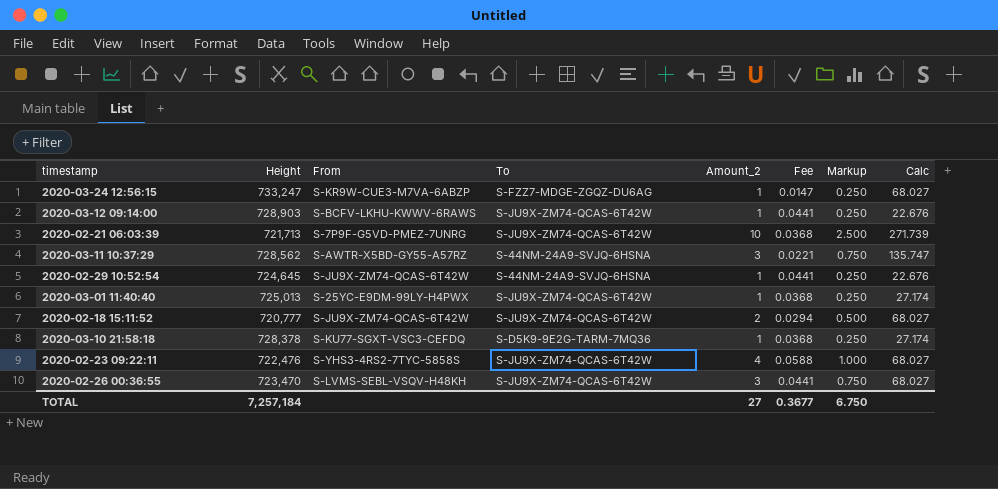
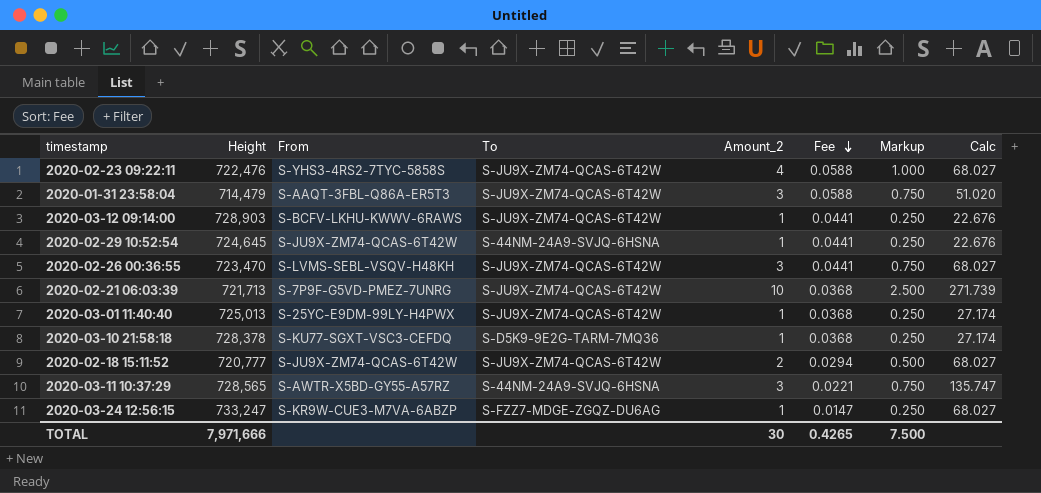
row order: none -> Fee descending
row 2020-01-31 23:58:04: none -> 714,479 | S-AAQT-3FBL-Q86A-ER5T3 | S-JU9X-ZM74-QCAS-6T42W | 3 | 0.0588 | 0.750 | 51.020
2020-03-11 10:37:29 | Height: 728,562 -> 728,565
TOTAL | Height: 7,257,184 -> 7,971,666
TOTAL | Amount_2: 27 -> 30
TOTAL | Fee: 0.3677 -> 0.4265
TOTAL | Markup: 6.750 -> 7.500

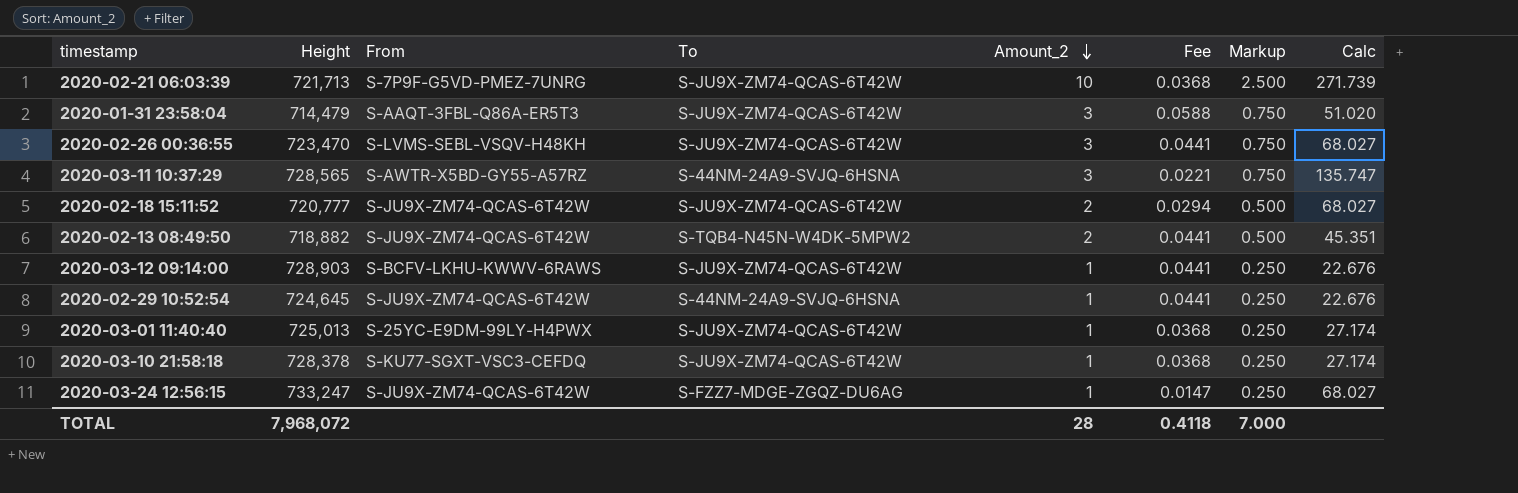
row order: Fee descending -> Amount_2 descending
row 2020-02-23 09:22:11: 722,476 | S-YHS3-4RS2-7TYC-5858S | S-JU9X-ZM74-QCAS-6T42W | 4 | 0.0588 | 1.000 | 68.027 -> none
row 2020-02-13 08:49:50: none -> 718,882 | S-JU9X-ZM74-QCAS-6T42W | S-TQB4-N45N-W4DK-5MPW2 | 2 | 0.0441 | 0.500 | 45.351
2020-03-10 21:58:18 | To: S-D5K9-9E2G-TARM-7MQ36 -> S-JU9X-ZM74-QCAS-6T42W
2020-03-24 12:56:15 | From: S-KR9W-CUE3-M7VA-6ABZP -> S-JU9X-ZM74-QCAS-6T42W
TOTAL | Height: 7,971,666 -> 7,968,072
TOTAL | Amount_2: 30 -> 28
TOTAL | Fee: 0.4265 -> 0.4118
TOTAL | Markup: 7.500 -> 7.000

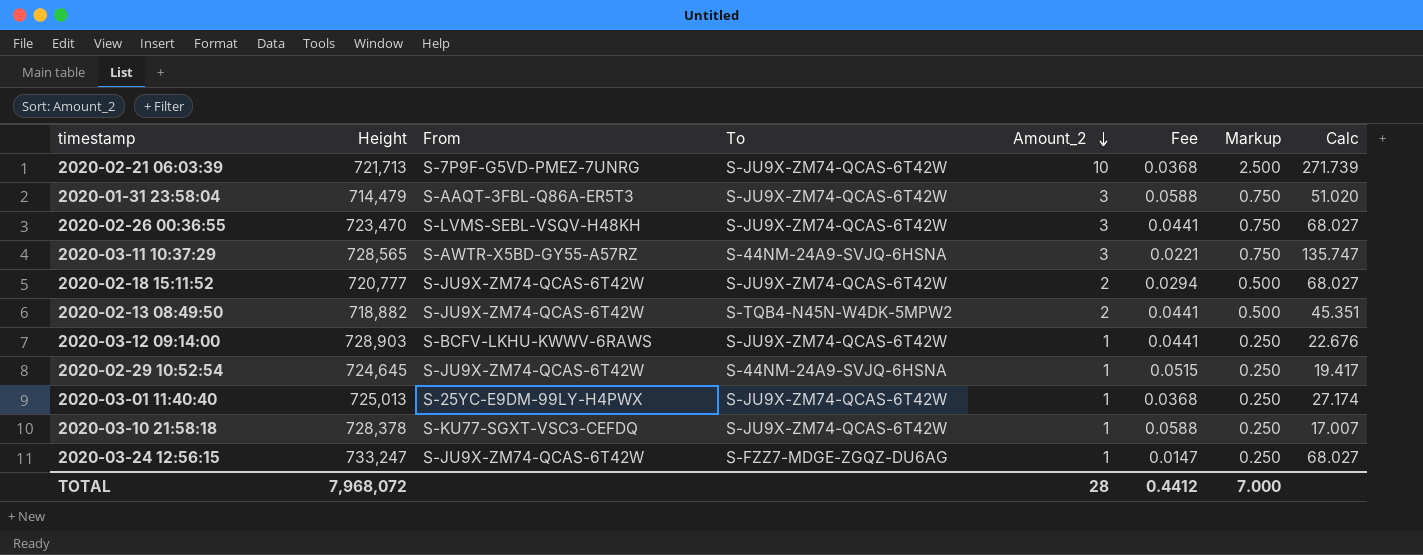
2020-02-29 10:52:54 | Fee: 0.0441 -> 0.0515
2020-02-29 10:52:54 | Calc: 22.676 -> 19.417
2020-03-10 21:58:18 | Fee: 0.0368 -> 0.0588
2020-03-10 21:58:18 | Calc: 27.174 -> 17.007
TOTAL | Fee: 0.4118 -> 0.4412

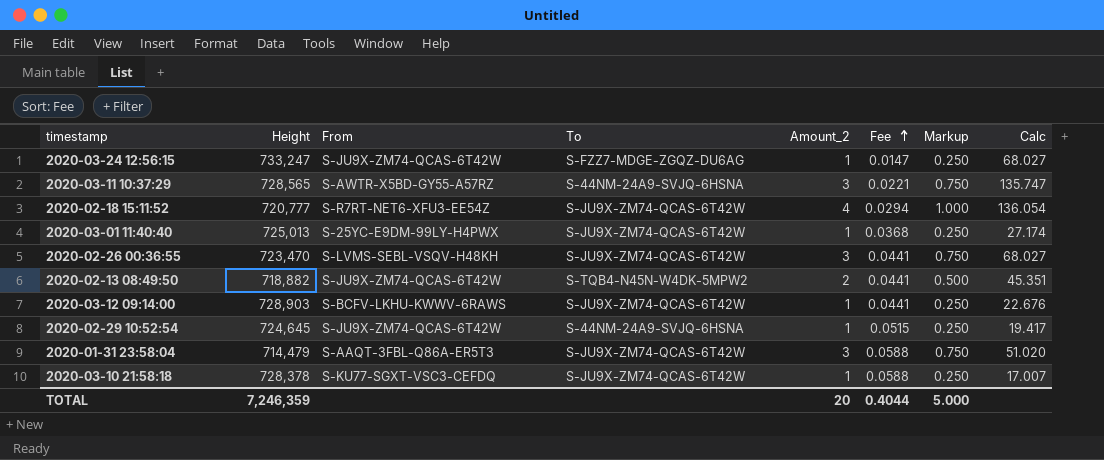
row order: Amount_2 descending -> Fee ascending
row 2020-02-21 06:03:39: 721,713 | S-7P9F-G5VD-PMEZ-7UNRG | S-JU9X-ZM74-QCAS-6T42W | 10 | 0.0368 | 2.500 | 271.739 -> none
2020-02-18 15:11:52 | From: S-JU9X-ZM74-QCAS-6T42W -> S-R7RT-NET6-XFU3-EE54Z
2020-02-18 15:11:52 | Amount_2: 2 -> 4
2020-02-18 15:11:52 | Markup: 0.500 -> 1.000
2020-02-18 15:11:52 | Calc: 68.027 -> 136.054
TOTAL | Height: 7,968,072 -> 7,246,359
TOTAL | Amount_2: 28 -> 20
TOTAL | Fee: 0.4412 -> 0.4044
TOTAL | Markup: 7.000 -> 5.000

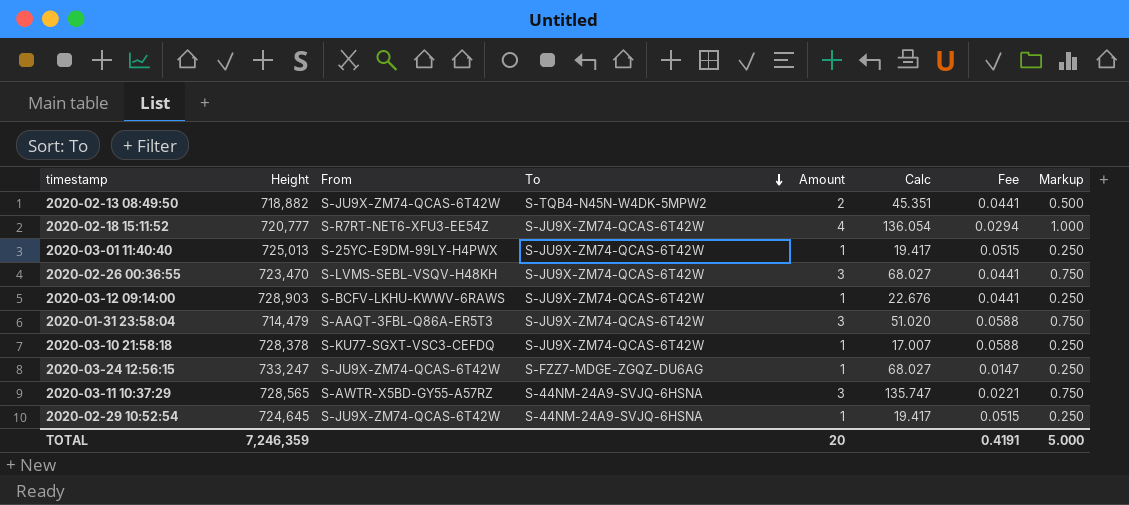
row order: Fee ascending -> To descending
column name: Amount_2 -> Amount
column Calc | position: 8 -> 6
2020-03-01 11:40:40 | Calc: 27.174 -> 19.417
2020-03-01 11:40:40 | Fee: 0.0368 -> 0.0515
TOTAL | Fee: 0.4044 -> 0.4191

